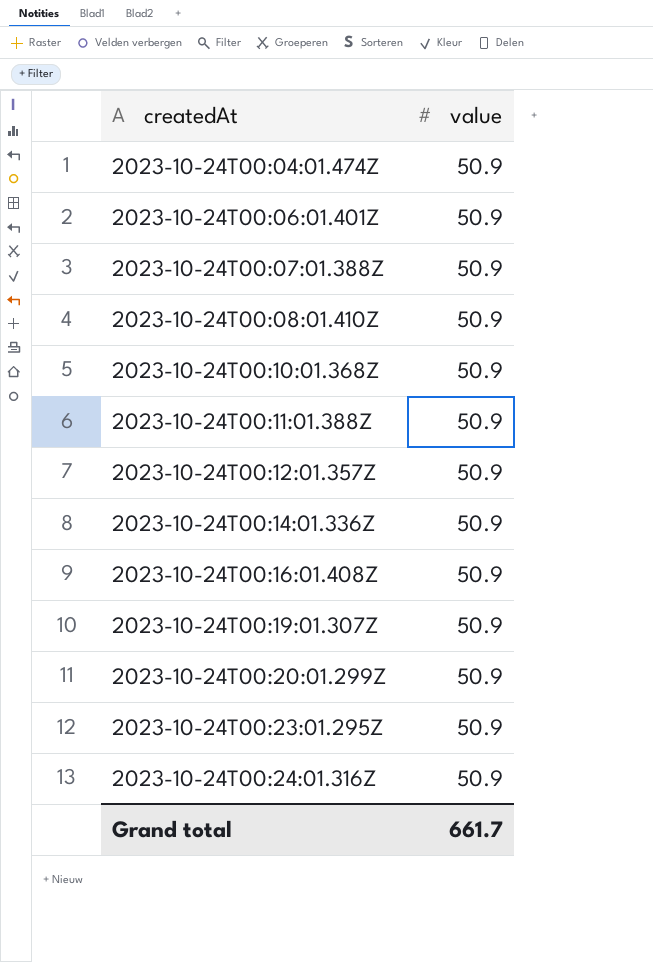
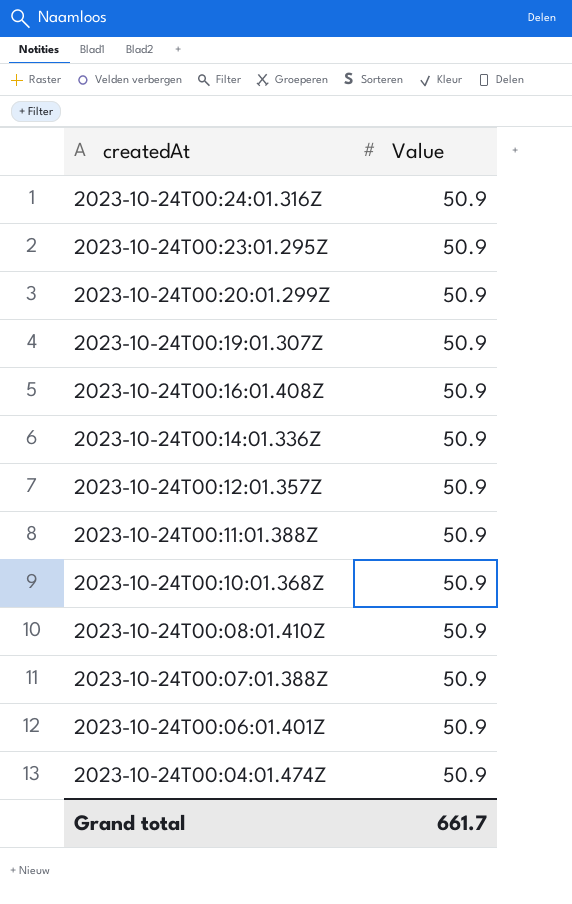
row order: createdAt ascending -> createdAt descending
column name: value -> Value

